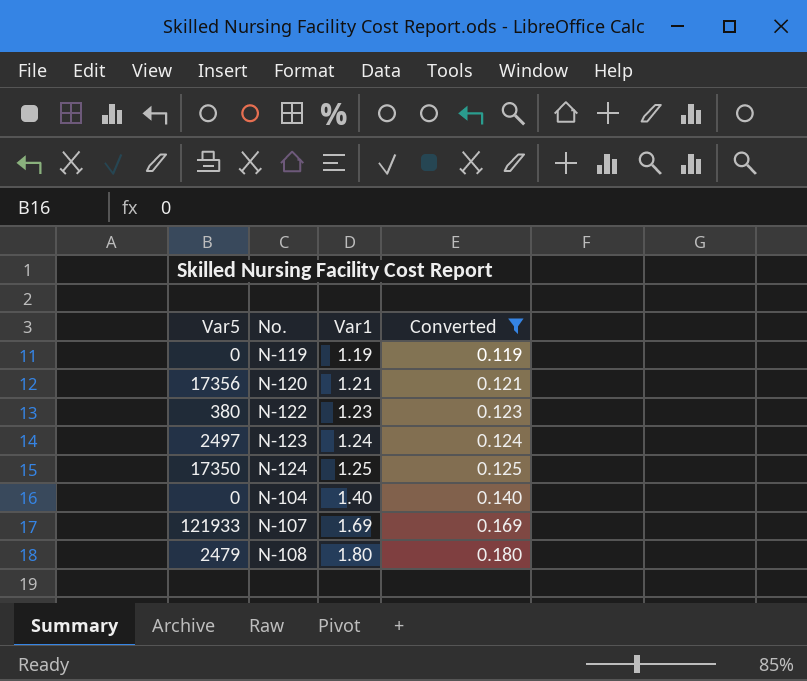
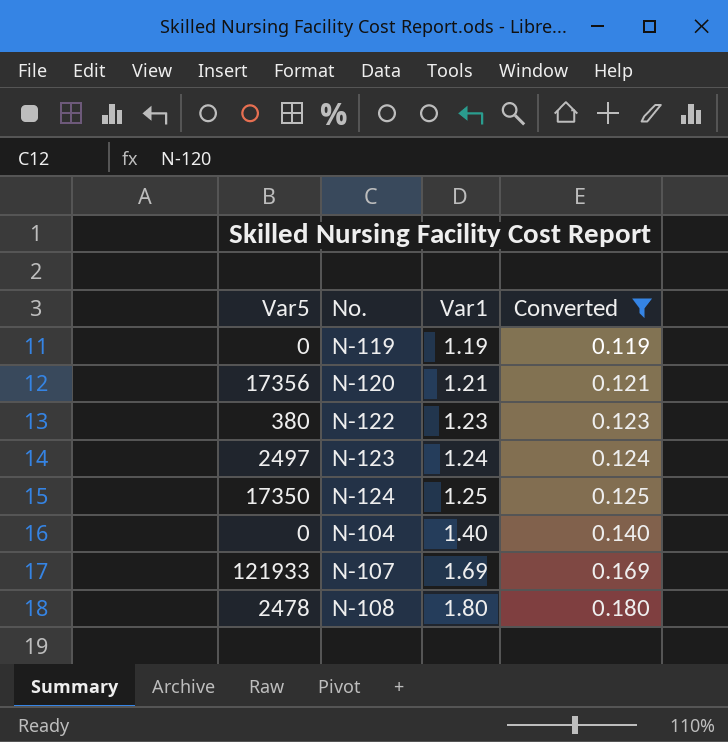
N-108 | Var5: 2479 -> 2478

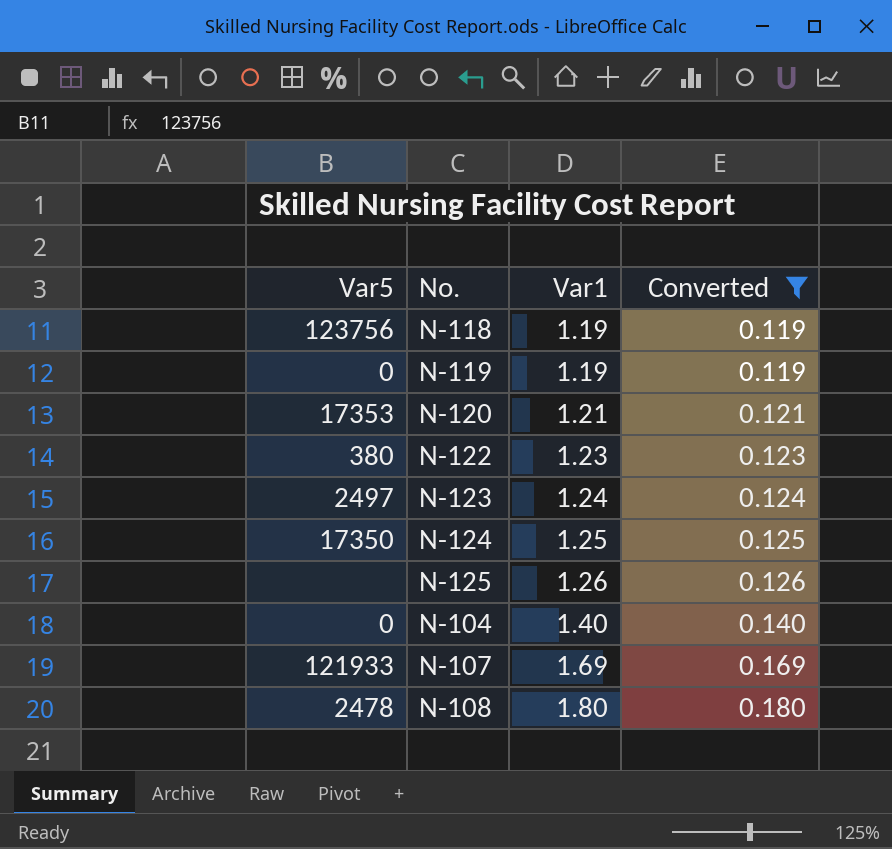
row N-118: none -> 123756 | 1.19 | 0.119
N-120 | Var5: 17356 -> 17353
row N-125: none -> none | 1.26 | 0.126

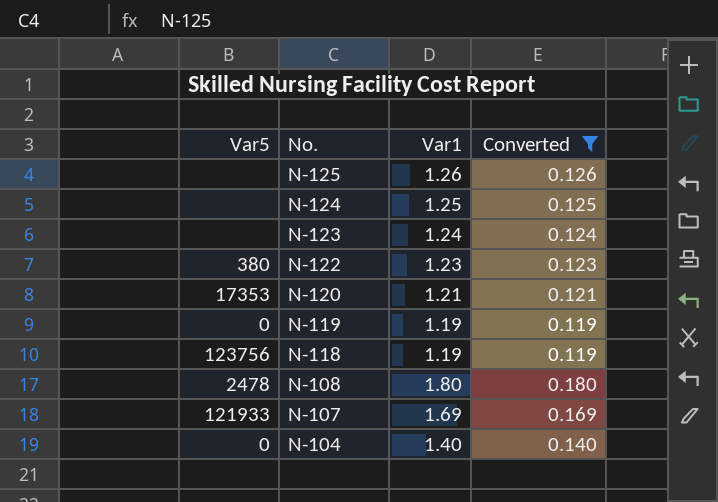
row order: Var1 ascending -> No. descending
N-124 | Var5: 17350 -> none
N-123 | Var5: 2497 -> none

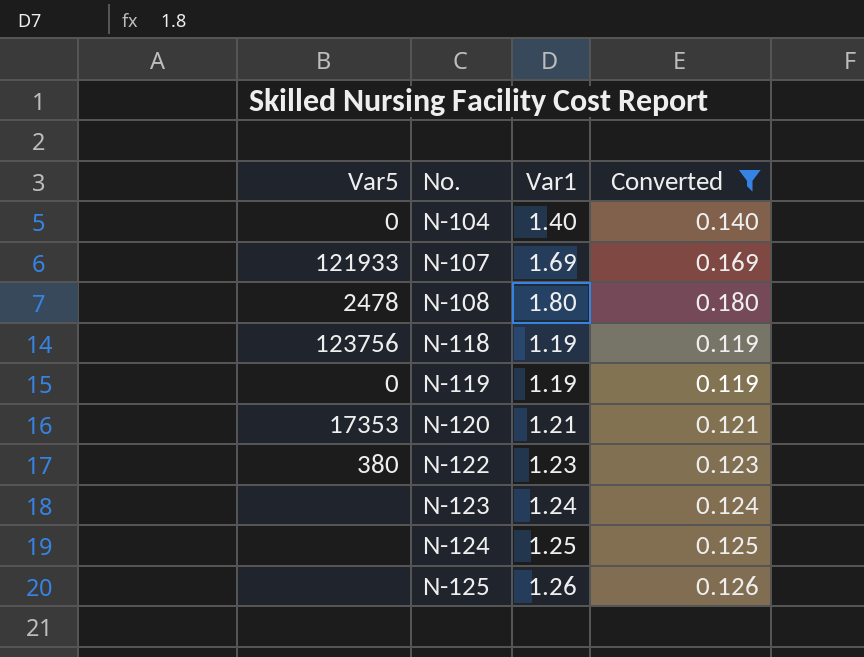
row order: No. descending -> No. ascending

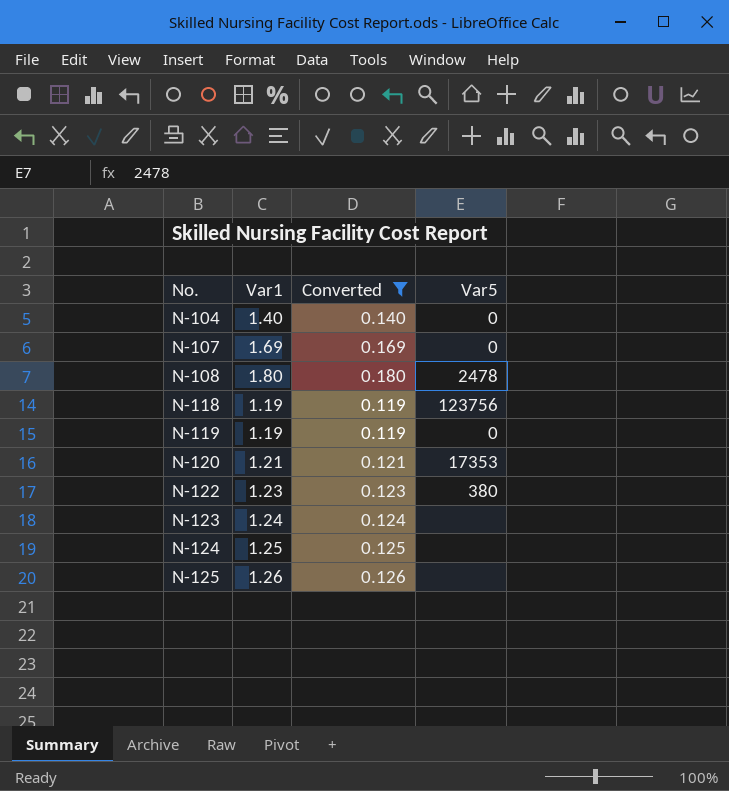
column Var5 | position: 1 -> 4
N-107 | Var5: 121933 -> 0

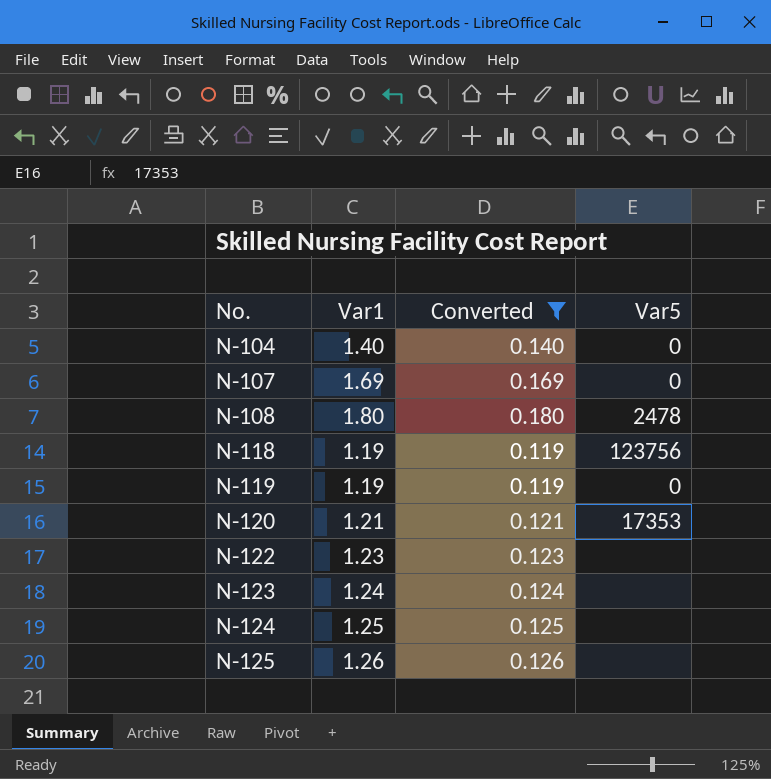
N-122 | Var5: 380 -> none

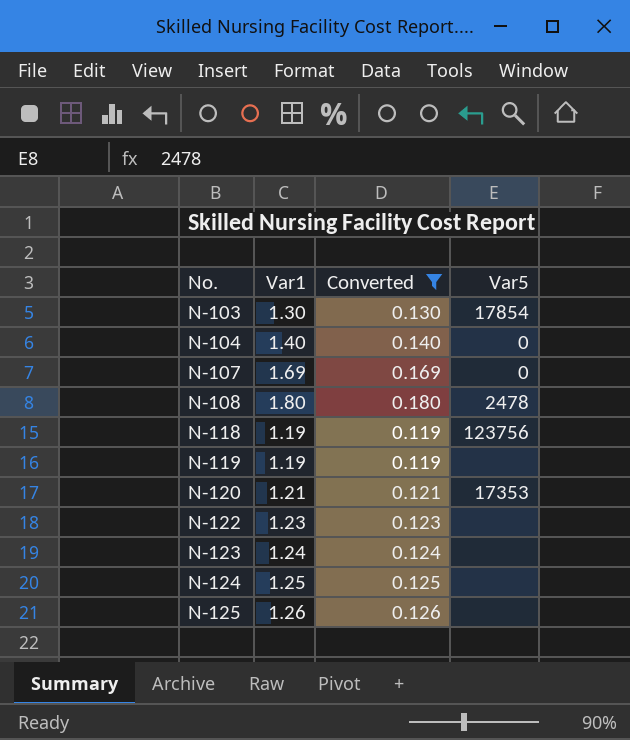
row N-103: none -> 1.30 | 0.130 | 17854
N-119 | Var5: 0 -> none

